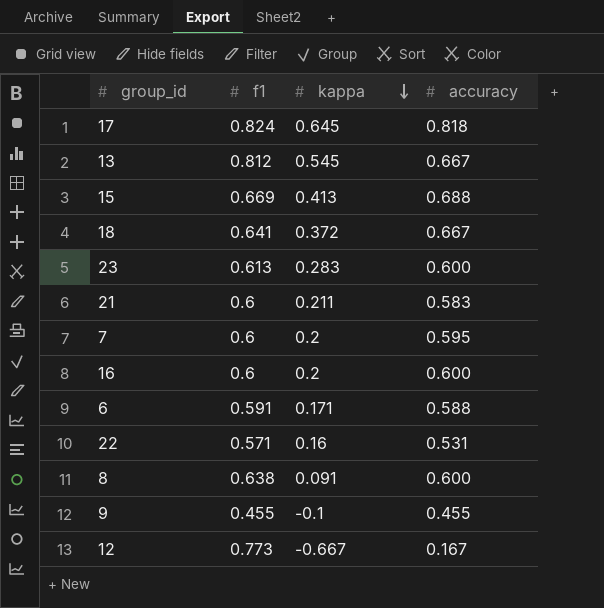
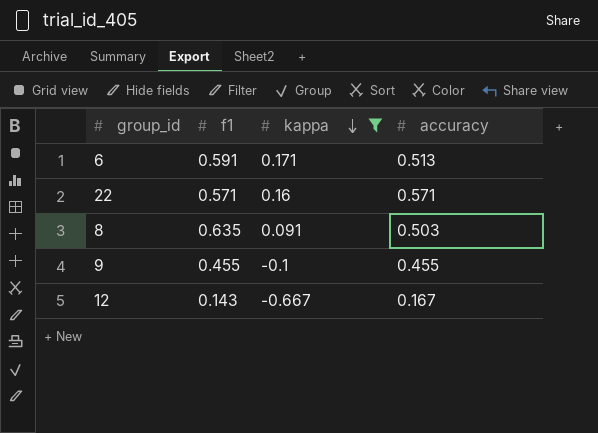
filter: none -> kappa <= 0.171
6 | accuracy: 0.588 -> 0.513
22 | accuracy: 0.531 -> 0.571
8 | f1: 0.638 -> 0.635
8 | accuracy: 0.600 -> 0.503
12 | f1: 0.773 -> 0.143

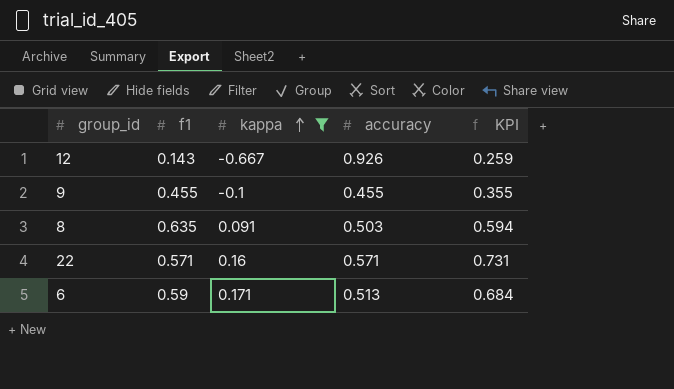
row order: kappa descending -> kappa ascending
column KPI | formula: none -> [kappa] + [accuracy]
12 | accuracy: 0.167 -> 0.926
6 | f1: 0.591 -> 0.59

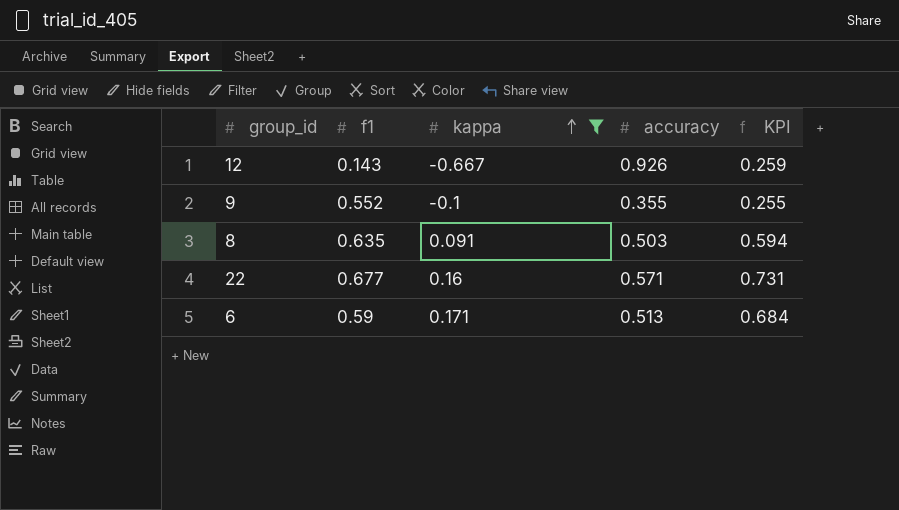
9 | f1: 0.455 -> 0.552
9 | accuracy: 0.455 -> 0.355
9 | KPI: 0.355 -> 0.255
22 | f1: 0.571 -> 0.677

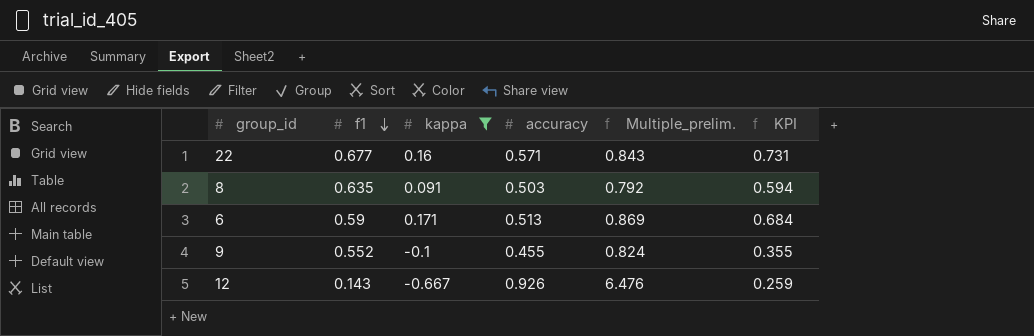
row order: kappa ascending -> f1 descending
column Multiple_prelim. | formula: none -> [accuracy] / [f1]
9 | accuracy: 0.355 -> 0.455
9 | KPI: 0.255 -> 0.355

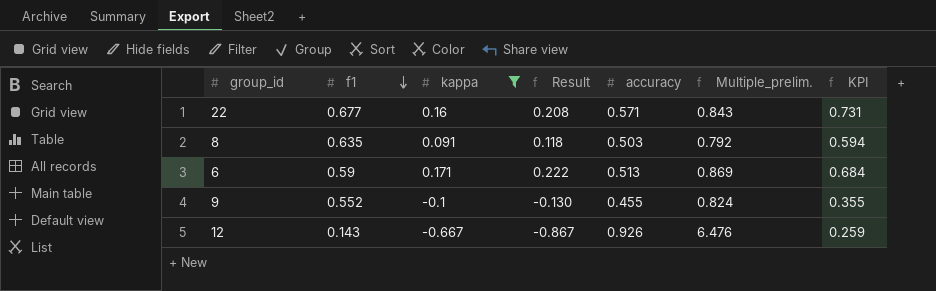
column Result | formula: none -> [kappa] * 1.3

